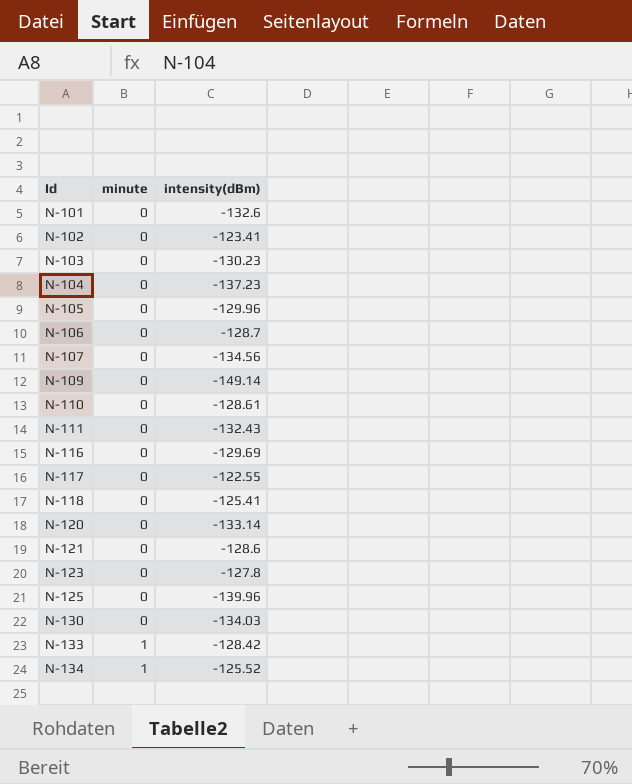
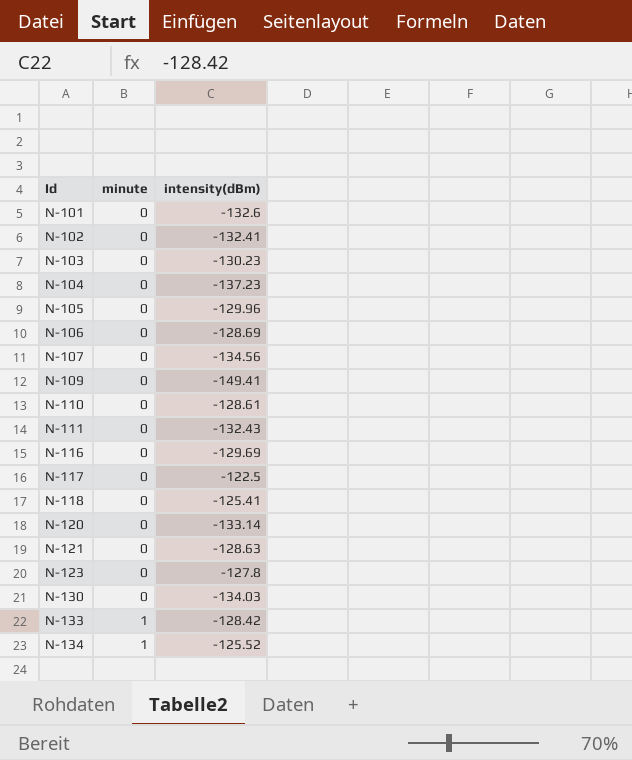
row N-125: 0 | -139.96 -> none
N-102 | intensity(dBm): -123.41 -> -132.41
N-106 | intensity(dBm): -128.7 -> -128.69
N-109 | intensity(dBm): -149.14 -> -149.41
N-117 | intensity(dBm): -122.55 -> -122.5
N-121 | intensity(dBm): -128.6 -> -128.63

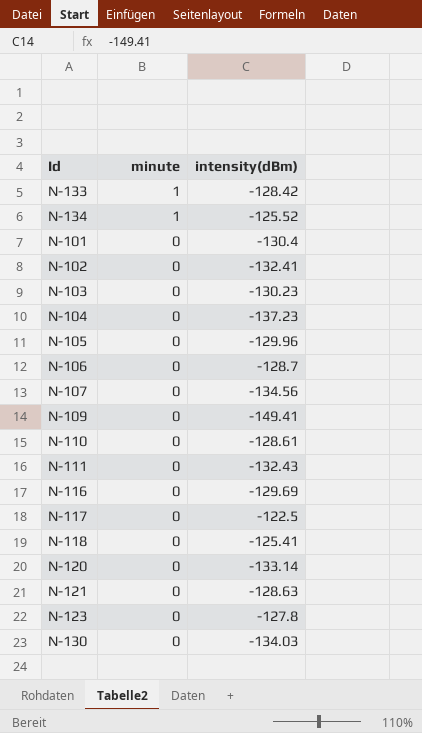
row order: Id ascending -> minute descending
N-101 | intensity(dBm): -132.6 -> -130.4
N-106 | intensity(dBm): -128.69 -> -128.7

